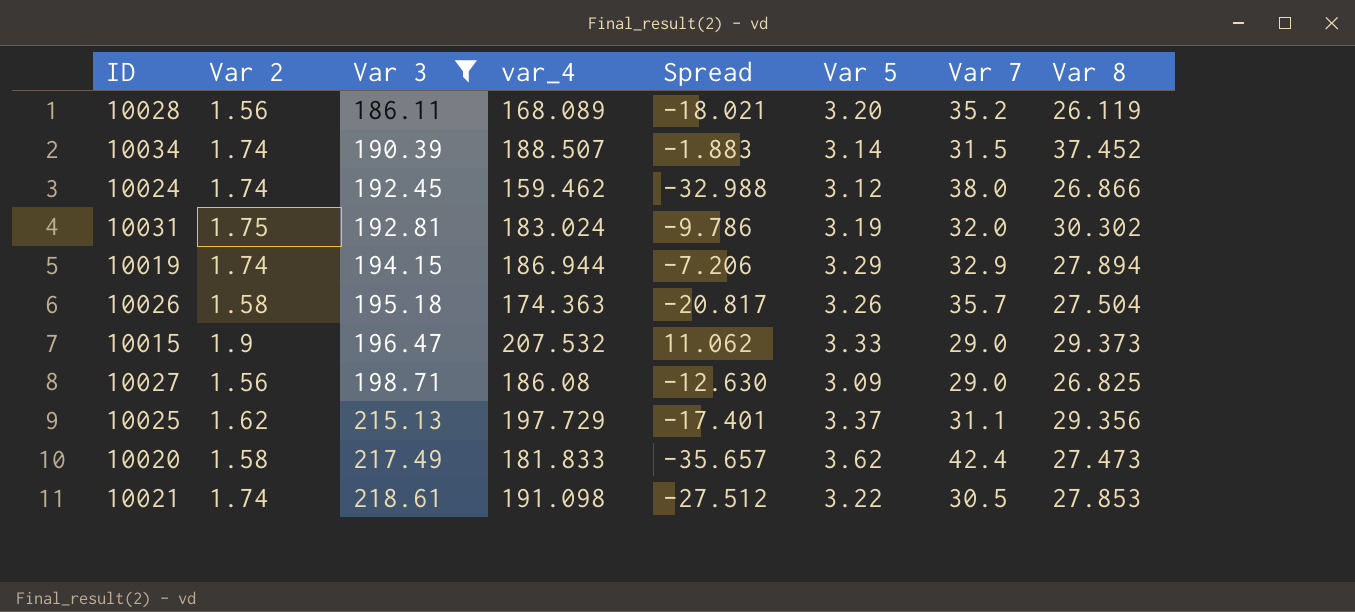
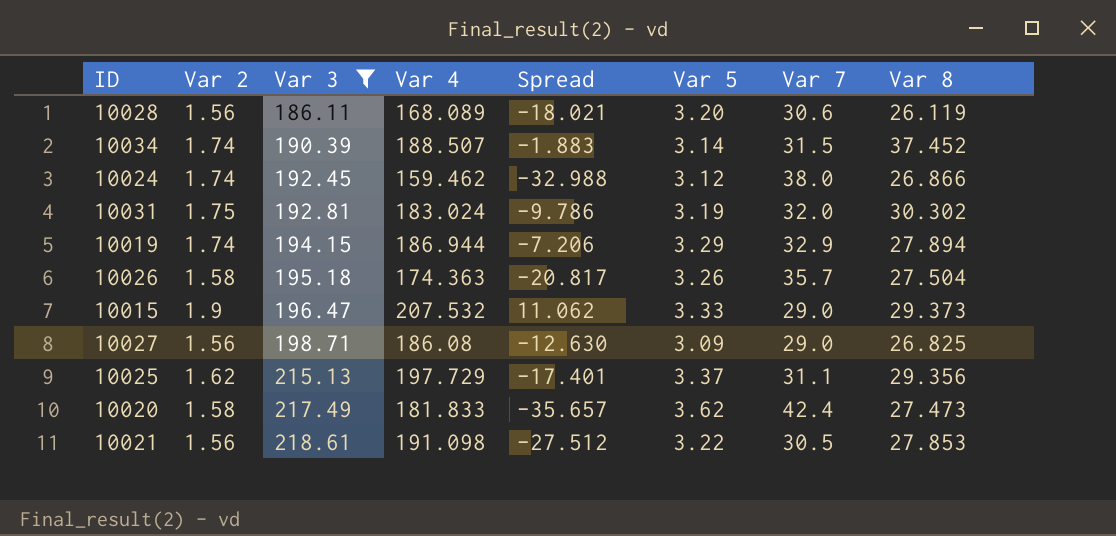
column name: var_4 -> Var 4
10028 | Var 7: 35.2 -> 30.6
10021 | Var 2: 1.74 -> 1.56

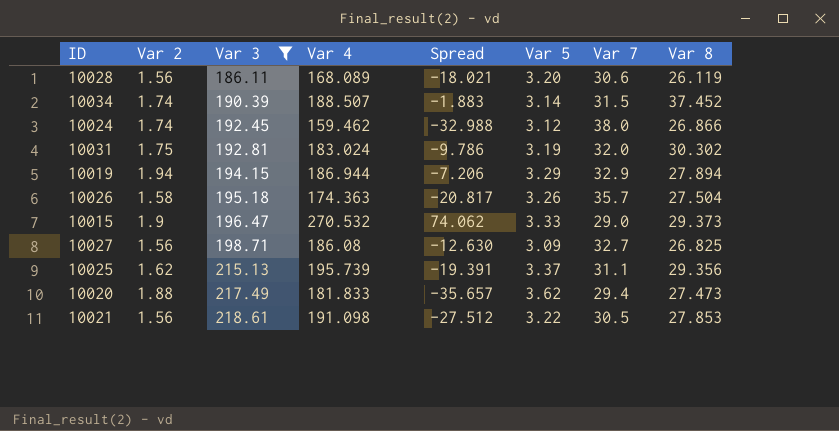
10019 | Var 2: 1.74 -> 1.94
10015 | Var 4: 207.532 -> 270.532
10015 | Spread: 11.062 -> 74.062
10027 | Var 7: 29.0 -> 32.7
10025 | Var 4: 197.729 -> 195.739
10025 | Spread: -17.401 -> -19.391
10020 | Var 2: 1.58 -> 1.88
10020 | Var 7: 42.4 -> 29.4

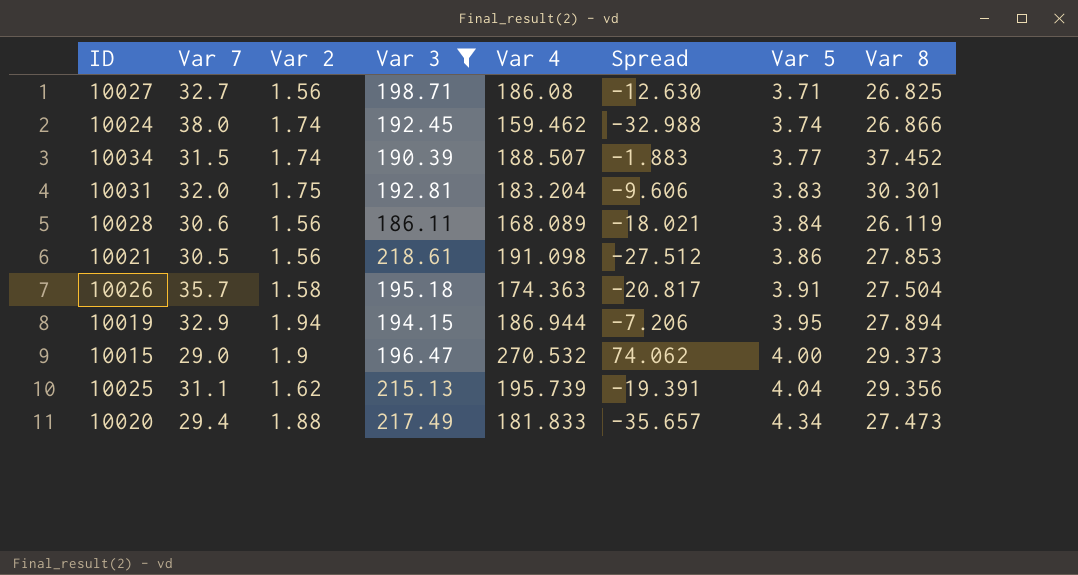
row order: Var 3 ascending -> Var 5 ascending
column Var 7 | position: 7 -> 2
10027 | Var 5: 3.09 -> 3.71
10024 | Var 5: 3.12 -> 3.74
10034 | Var 5: 3.14 -> 3.77
10031 | Var 4: 183.024 -> 183.204
10031 | Spread: -9.786 -> -9.606
10031 | Var 5: 3.19 -> 3.83
10031 | Var 8: 30.302 -> 30.301
10028 | Var 5: 3.20 -> 3.84
10021 | Var 5: 3.22 -> 3.86
10026 | Var 5: 3.26 -> 3.91
10019 | Var 5: 3.29 -> 3.95
10015 | Var 5: 3.33 -> 4.00
10025 | Var 5: 3.37 -> 4.04
10020 | Var 5: 3.62 -> 4.34

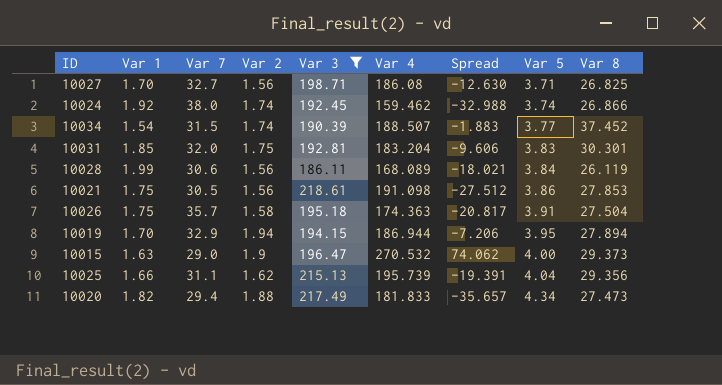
column Var 1 | position: none -> 2

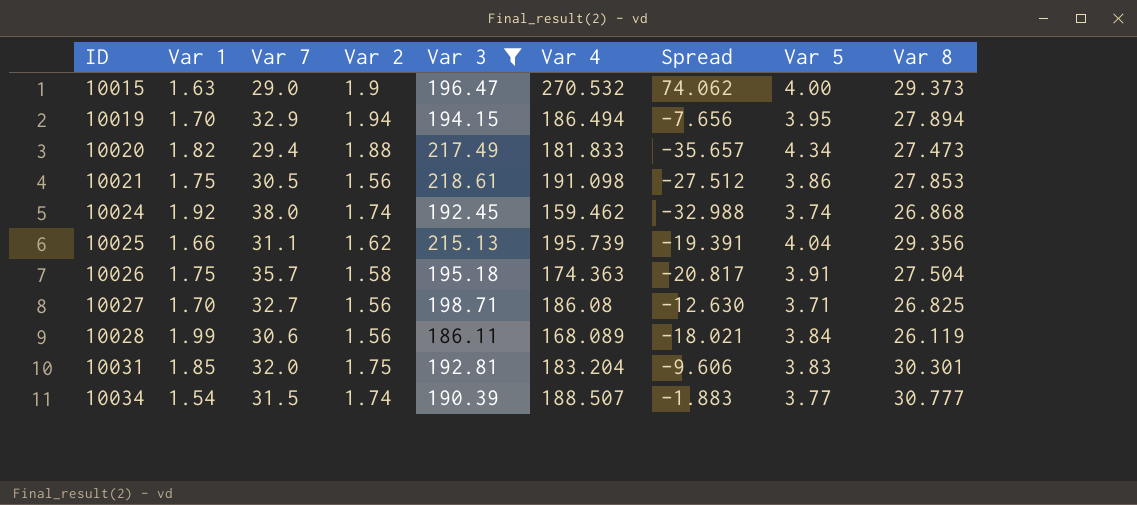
row order: Var 5 ascending -> ID ascending
10019 | Var 4: 186.944 -> 186.494
10019 | Spread: -7.206 -> -7.656
10024 | Var 8: 26.866 -> 26.868
10034 | Var 8: 37.452 -> 30.777

